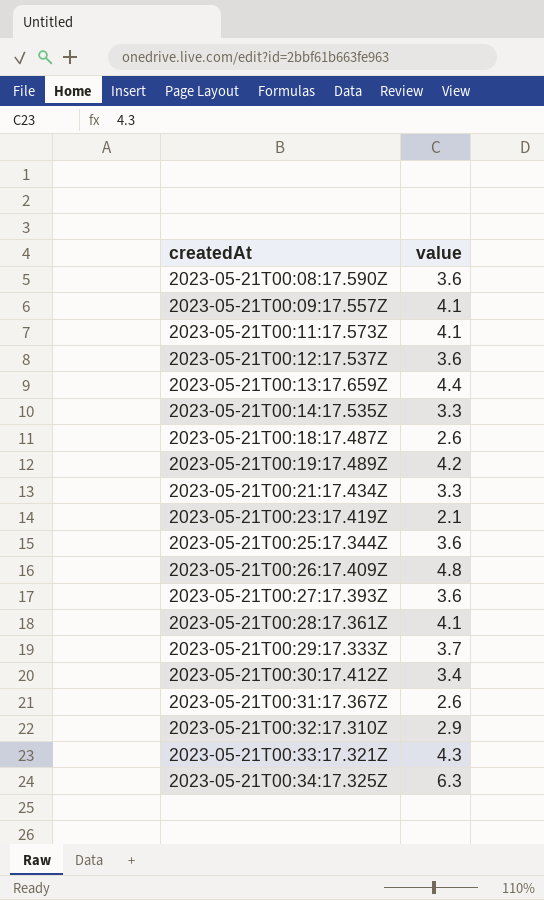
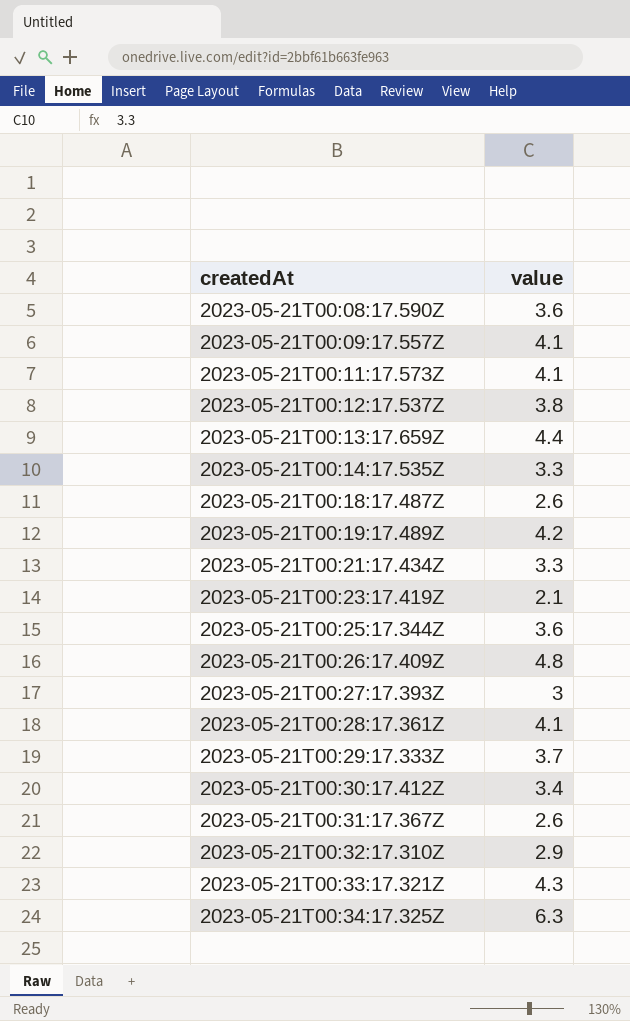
2023-05-21T00:12:17.537Z | value: 3.6 -> 3.8
2023-05-21T00:27:17.393Z | value: 3.6 -> 3

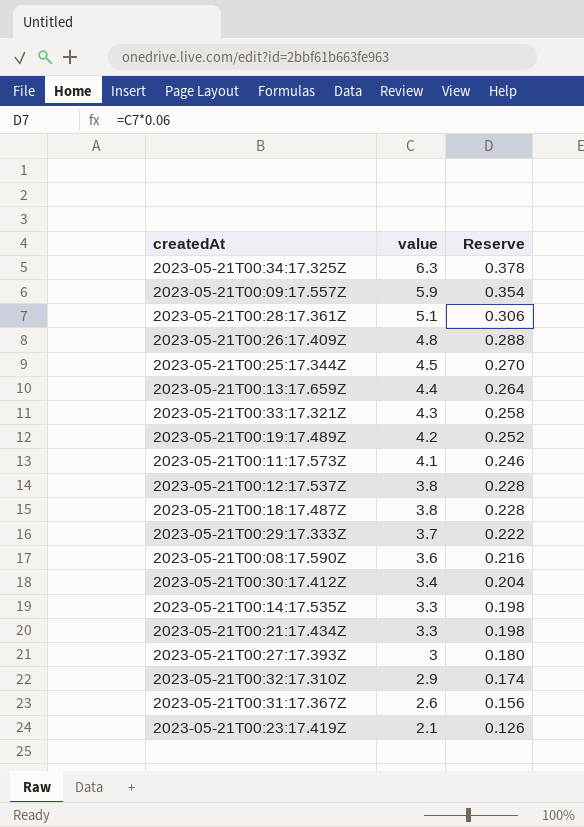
row order: createdAt ascending -> value descending
column Reserve | formula: none -> [value] * 0.06
2023-05-21T00:09:17.557Z | value: 4.1 -> 5.9
2023-05-21T00:28:17.361Z | value: 4.1 -> 5.1
2023-05-21T00:25:17.344Z | value: 3.6 -> 4.5
2023-05-21T00:18:17.487Z | value: 2.6 -> 3.8

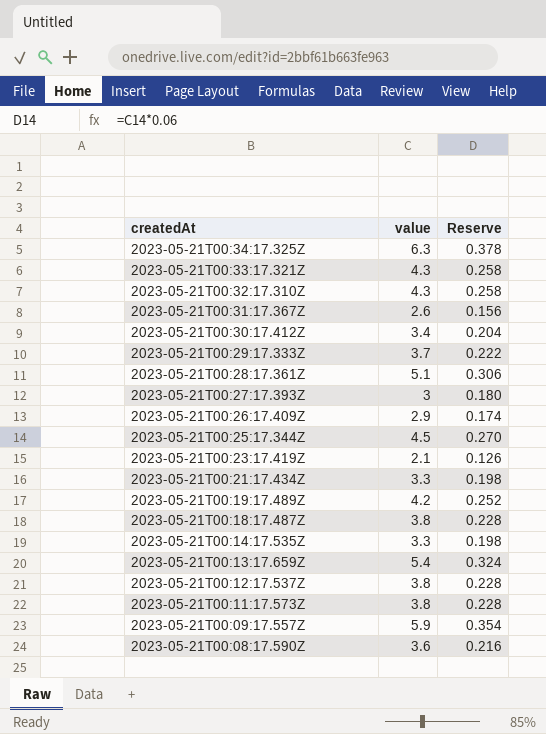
row order: value descending -> createdAt descending
2023-05-21T00:32:17.310Z | value: 2.9 -> 4.3
2023-05-21T00:32:17.310Z | Reserve: 0.174 -> 0.258
2023-05-21T00:26:17.409Z | value: 4.8 -> 2.9
2023-05-21T00:26:17.409Z | Reserve: 0.288 -> 0.174
2023-05-21T00:13:17.659Z | value: 4.4 -> 5.4
2023-05-21T00:13:17.659Z | Reserve: 0.264 -> 0.324
2023-05-21T00:11:17.573Z | value: 4.1 -> 3.8
2023-05-21T00:11:17.573Z | Reserve: 0.246 -> 0.228

